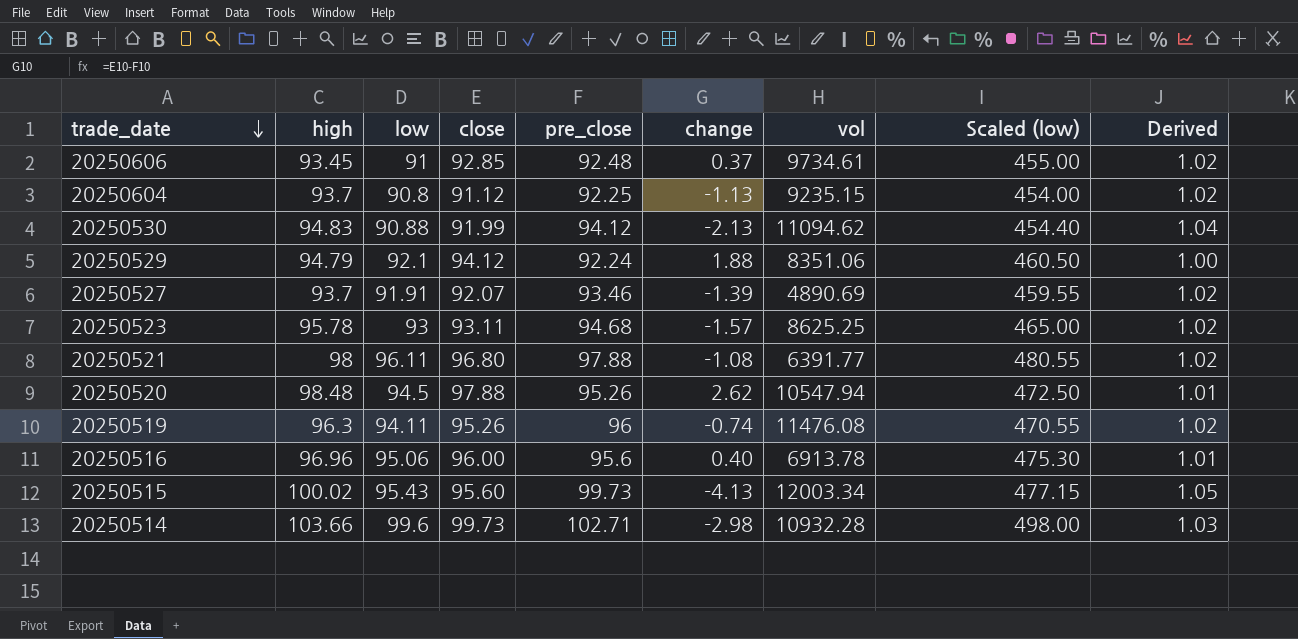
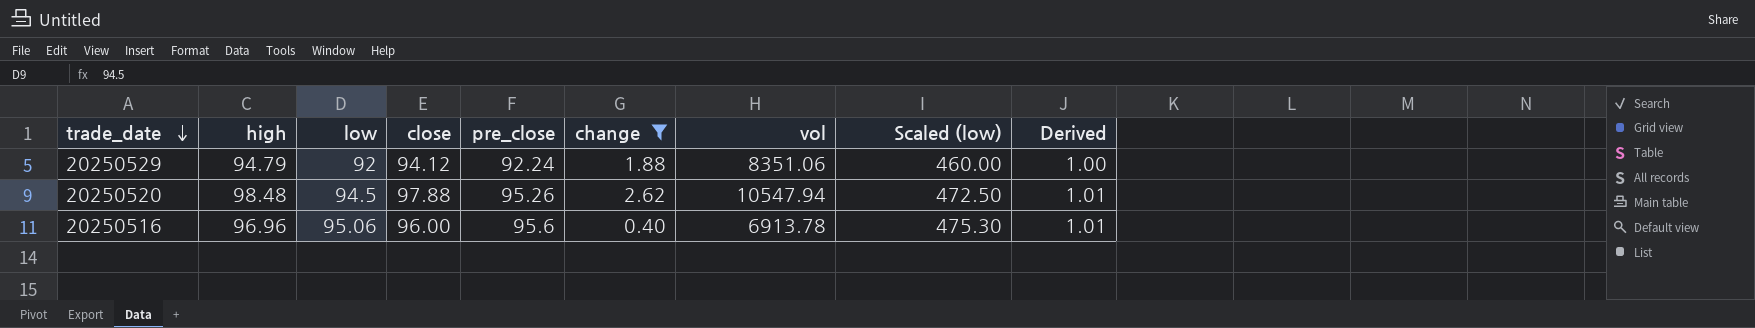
filter: none -> change >= 0.40
20250529 | low: 92.1 -> 92
20250529 | Scaled (low): 460.50 -> 460.00

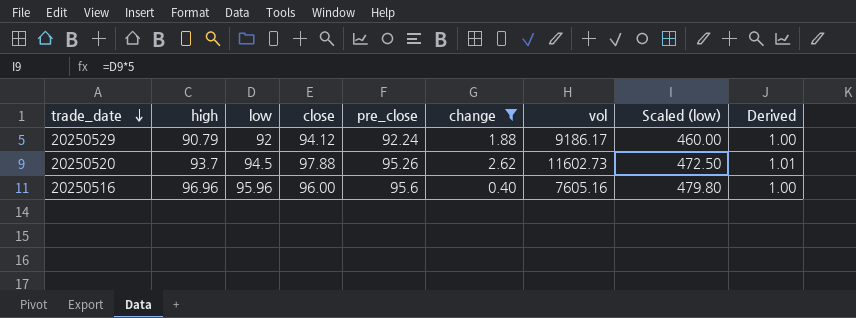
20250529 | high: 94.79 -> 90.79
20250529 | vol: 8351.06 -> 9186.17
20250520 | high: 98.48 -> 93.7
20250520 | vol: 10547.94 -> 11602.73
20250516 | low: 95.06 -> 95.96
20250516 | vol: 6913.78 -> 7605.16
20250516 | Scaled (low): 475.30 -> 479.80
20250516 | Derived: 1.01 -> 1.00

